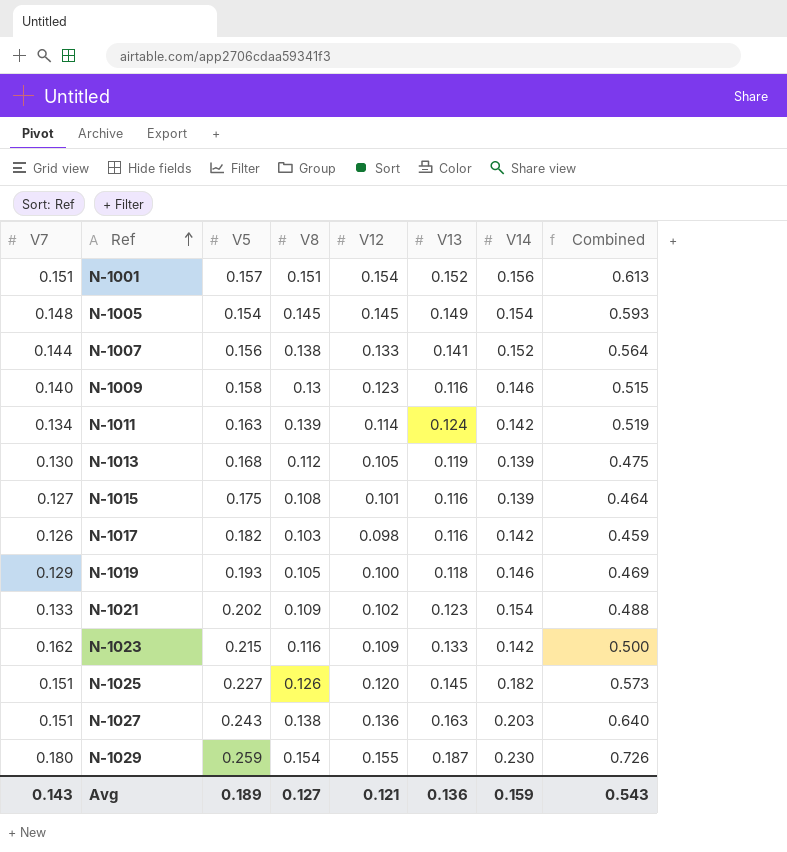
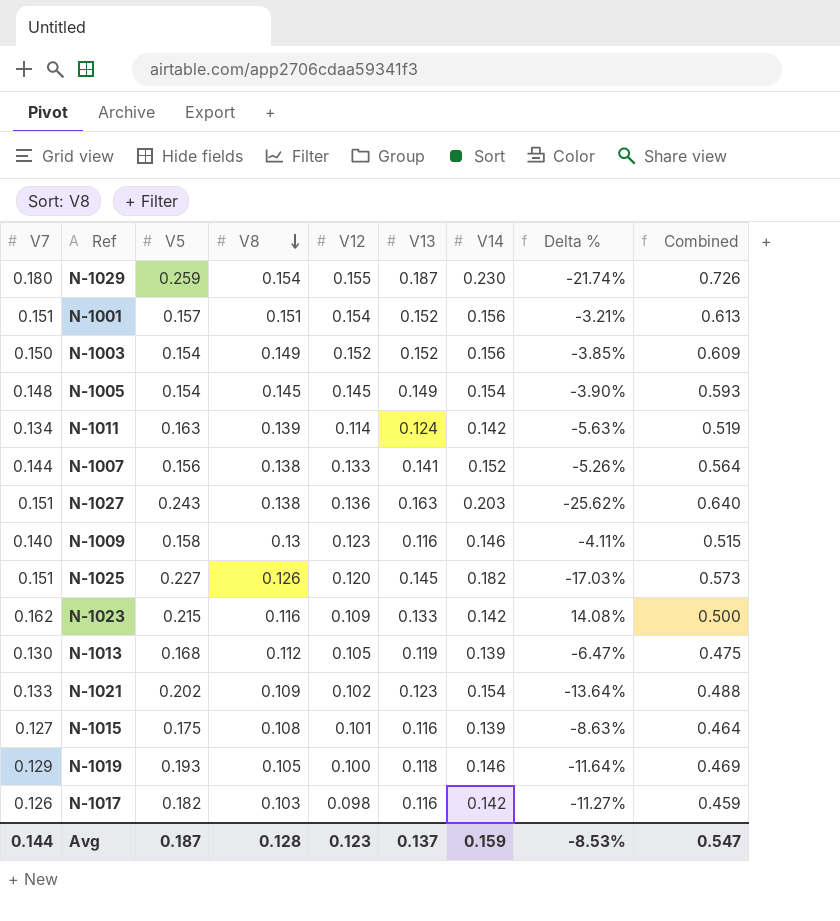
row order: Ref ascending -> V8 descending
column Delta % | formula: none -> ([V7] - [V14]) / [V14]
row N-1003: none -> 0.150 | 0.154 | 0.149 | 0.152 | 0.152 | 0.156 | -3.85% | 0.609
Avg | V7: 0.143 -> 0.144
Avg | V5: 0.189 -> 0.187
Avg | V8: 0.127 -> 0.128
Avg | V12: 0.121 -> 0.123
Avg | V13: 0.136 -> 0.137
Avg | Combined: 0.543 -> 0.547

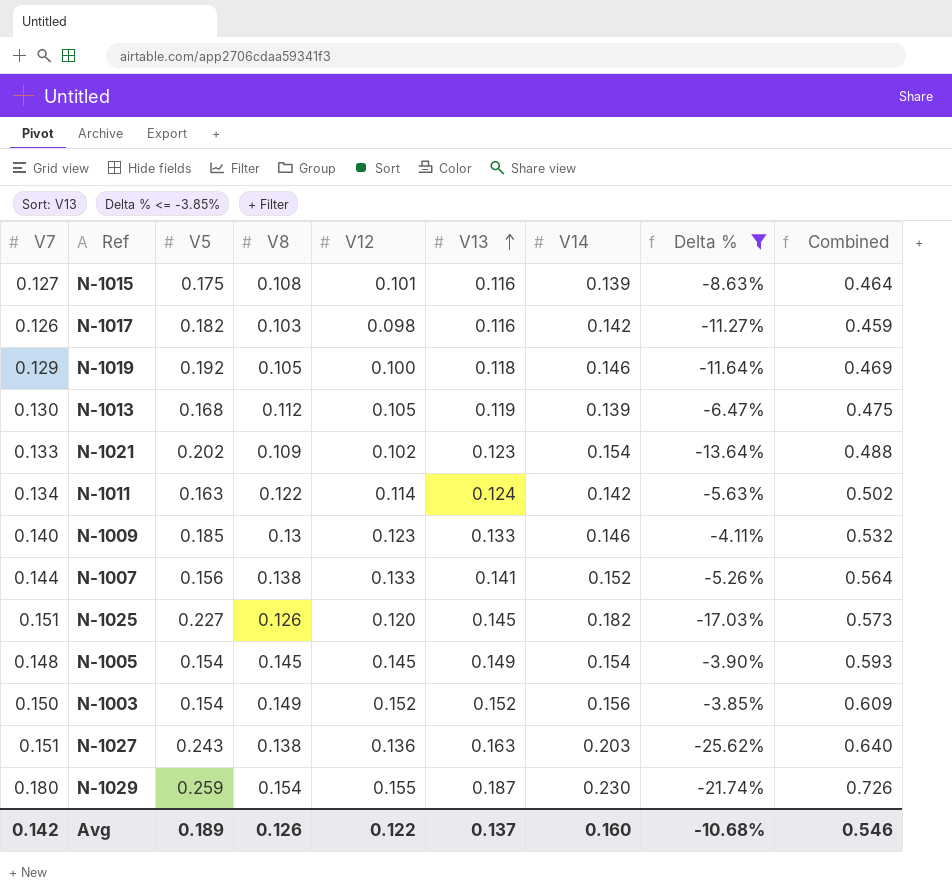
filter: none -> Delta % <= -3.85%
row order: V8 descending -> V13 ascending
N-1019 | V5: 0.193 -> 0.192
N-1011 | V8: 0.139 -> 0.122
N-1011 | Combined: 0.519 -> 0.502
N-1009 | V5: 0.158 -> 0.185
N-1009 | V13: 0.116 -> 0.133
N-1009 | Combined: 0.515 -> 0.532
Avg | V7: 0.144 -> 0.142
Avg | V5: 0.187 -> 0.189
Avg | V8: 0.128 -> 0.126
Avg | V12: 0.123 -> 0.122
Avg | V14: 0.159 -> 0.160
Avg | Delta %: -8.53% -> -10.68%
Avg | Combined: 0.547 -> 0.546

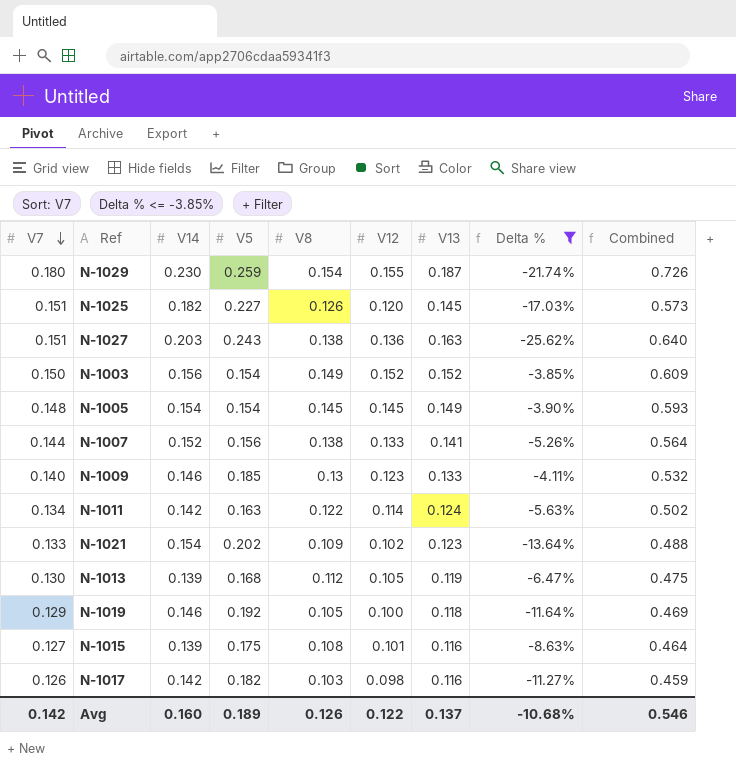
row order: V13 ascending -> V7 descending
column V14 | position: 7 -> 3

